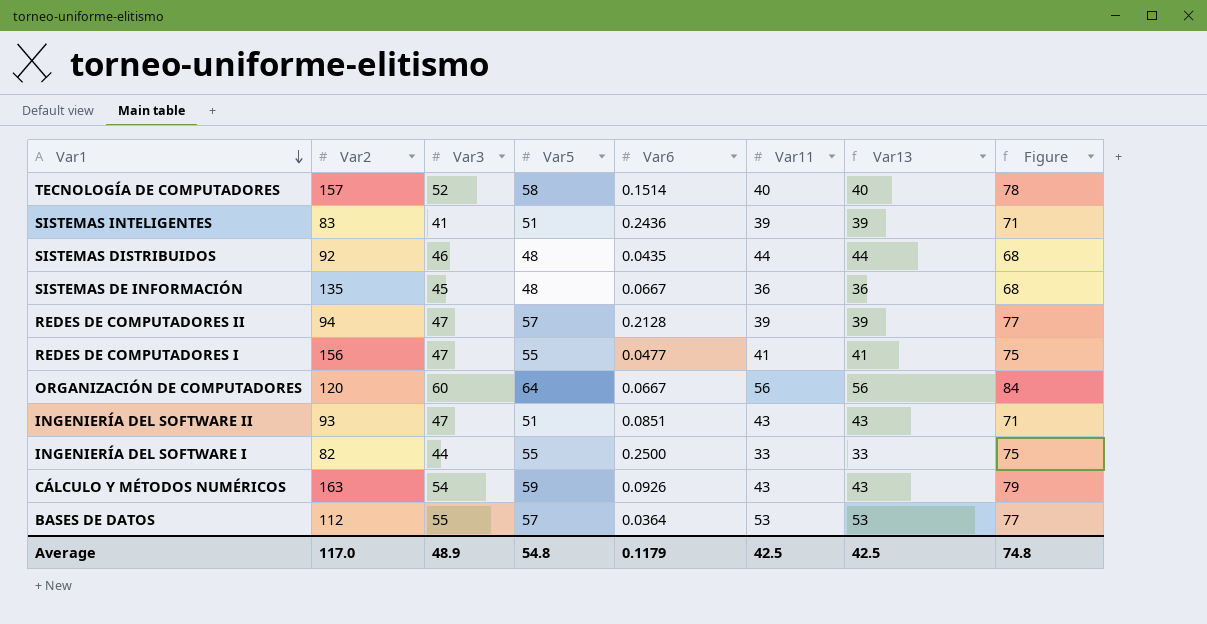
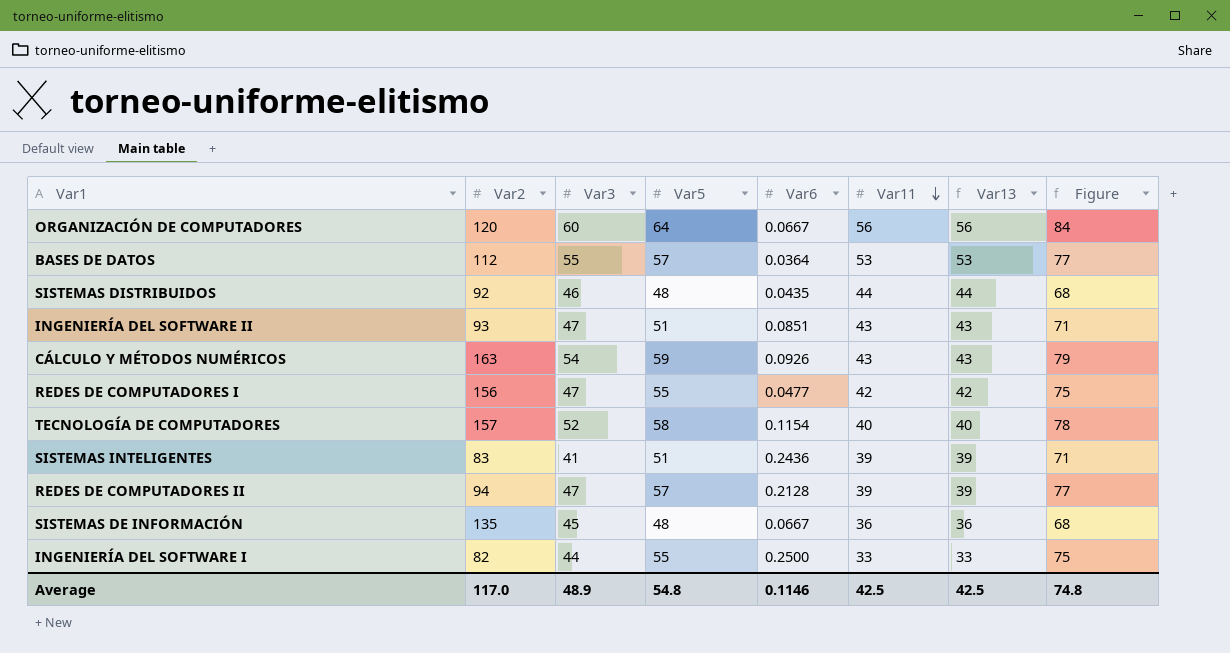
row order: Var1 descending -> Var11 descending
REDES DE COMPUTADORES I | Var11: 41 -> 42
REDES DE COMPUTADORES I | Var13: 41 -> 42
TECNOLOGÍA DE COMPUTADORES | Var6: 0.1514 -> 0.1154
Average | Var6: 0.1179 -> 0.1146

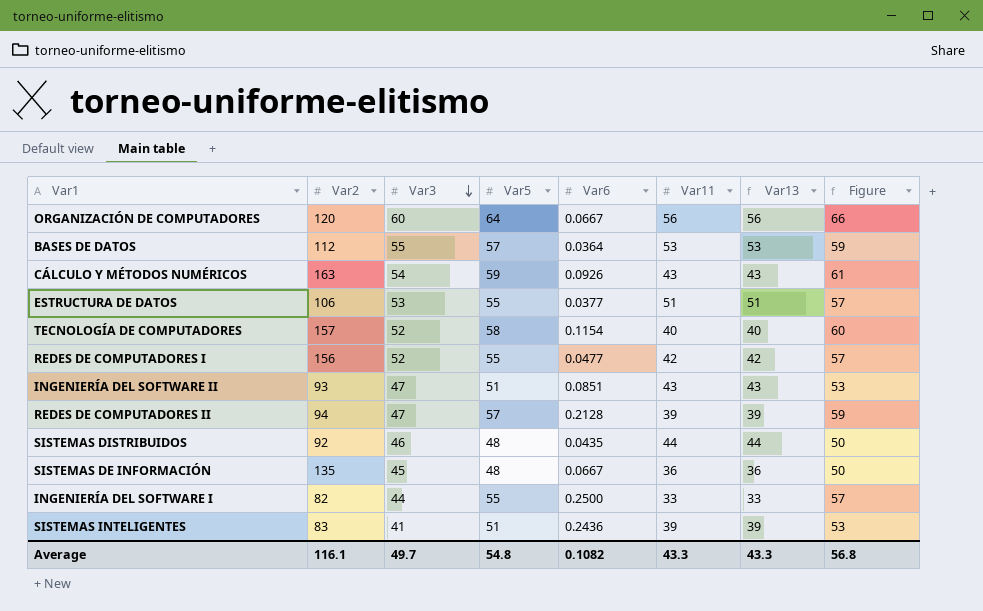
row order: Var11 descending -> Var3 descending
column Figure | formula: [Var5] + 20 -> [Var5] + 2
row ESTRUCTURA DE DATOS: none -> 106 | 53 | 55 | 0.0377 | 51 | 51 | 57
REDES DE COMPUTADORES I | Var3: 47 -> 52
Average | Var2: 117.0 -> 116.1
Average | Var3: 48.9 -> 49.7
Average | Var6: 0.1146 -> 0.1082
Average | Var11: 42.5 -> 43.3
Average | Var13: 42.5 -> 43.3
Average | Figure: 74.8 -> 56.8

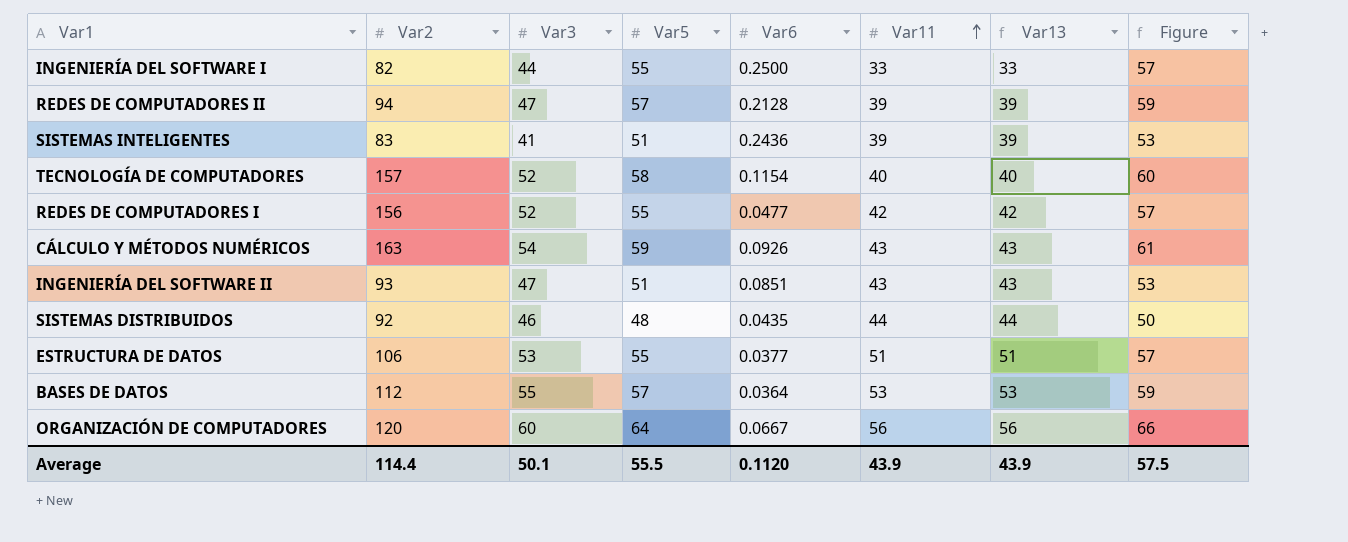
row order: Var3 descending -> Var11 ascending
row SISTEMAS DE INFORMACIÓN: 135 | 45 | 48 | 0.0667 | 36 | 36 | 50 -> none
Average | Var2: 116.1 -> 114.4
Average | Var3: 49.7 -> 50.1
Average | Var5: 54.8 -> 55.5
Average | Var6: 0.1082 -> 0.1120
Average | Var11: 43.3 -> 43.9
Average | Var13: 43.3 -> 43.9
Average | Figure: 56.8 -> 57.5

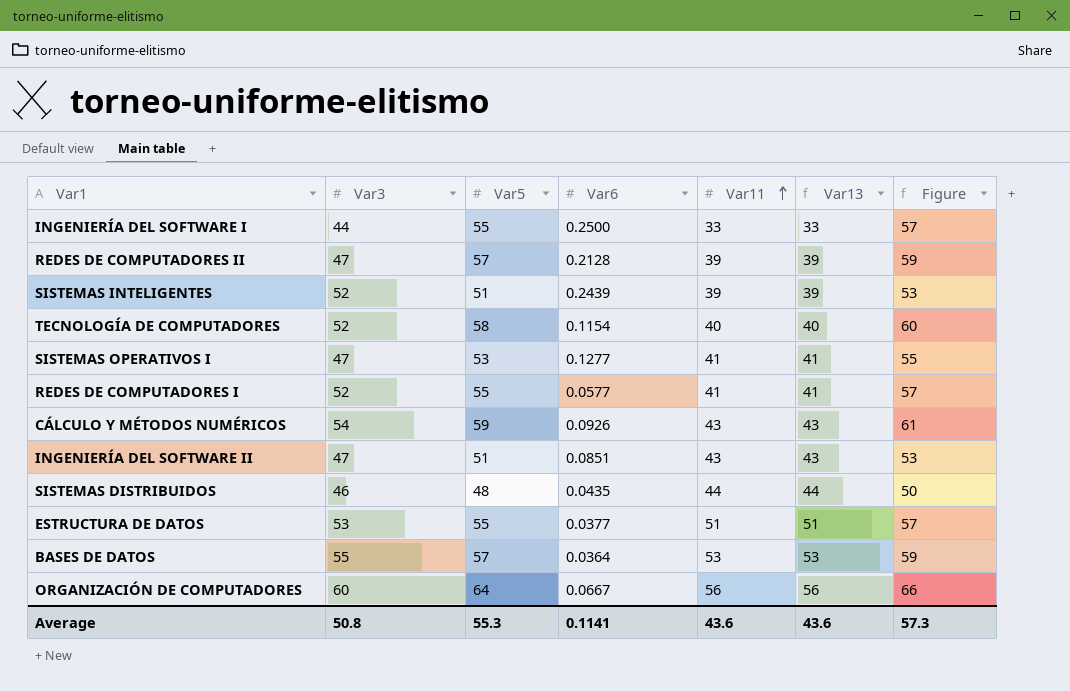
column Var2 | position: 2 -> none
SISTEMAS INTELIGENTES | Var3: 41 -> 52
SISTEMAS INTELIGENTES | Var6: 0.2436 -> 0.2439
row SISTEMAS OPERATIVOS I: none -> 47 | 53 | 0.1277 | 41 | 41 | 55
REDES DE COMPUTADORES I | Var6: 0.0477 -> 0.0577
REDES DE COMPUTADORES I | Var11: 42 -> 41
REDES DE COMPUTADORES I | Var13: 42 -> 41
Average | Var3: 50.1 -> 50.8
Average | Var5: 55.5 -> 55.3
Average | Var6: 0.1120 -> 0.1141
Average | Var11: 43.9 -> 43.6
Average | Var13: 43.9 -> 43.6
Average | Figure: 57.5 -> 57.3

